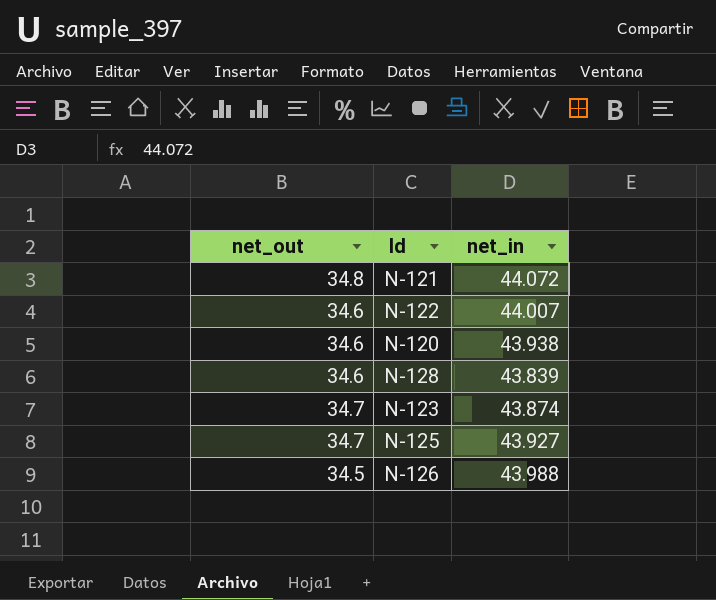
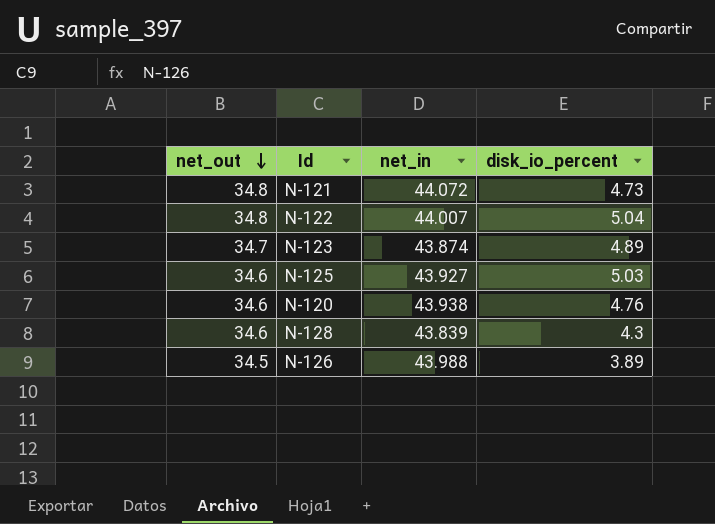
row order: none -> net_out descending
column disk_io_percent | position: none -> 4
N-122 | net_out: 34.6 -> 34.8
N-125 | net_out: 34.7 -> 34.6

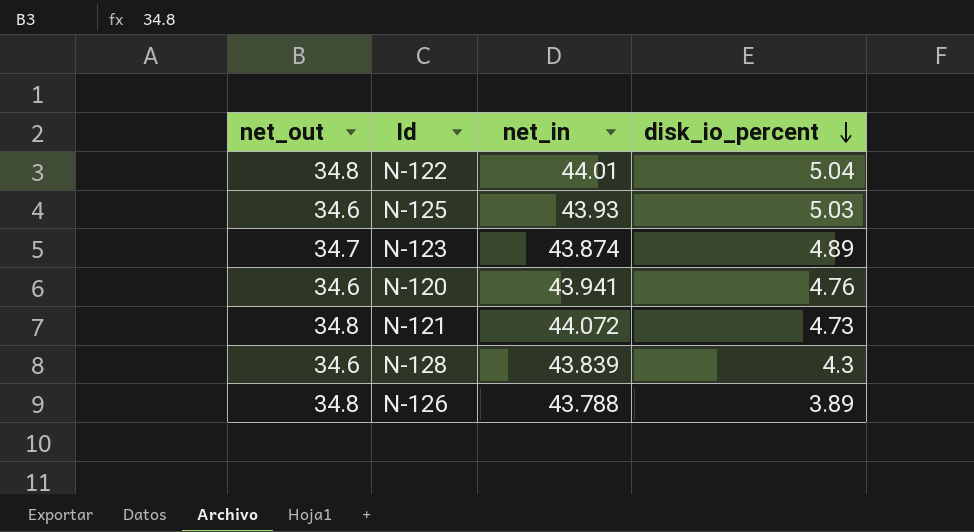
row order: net_out descending -> disk_io_percent descending
N-122 | net_in: 44.007 -> 44.01
N-125 | net_in: 43.927 -> 43.93
N-120 | net_in: 43.938 -> 43.941
N-126 | net_out: 34.5 -> 34.8
N-126 | net_in: 43.988 -> 43.788

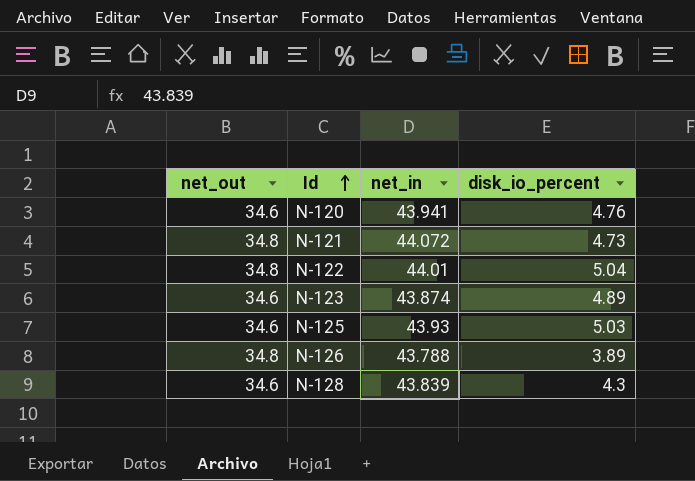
row order: disk_io_percent descending -> Id ascending
N-123 | net_out: 34.7 -> 34.6

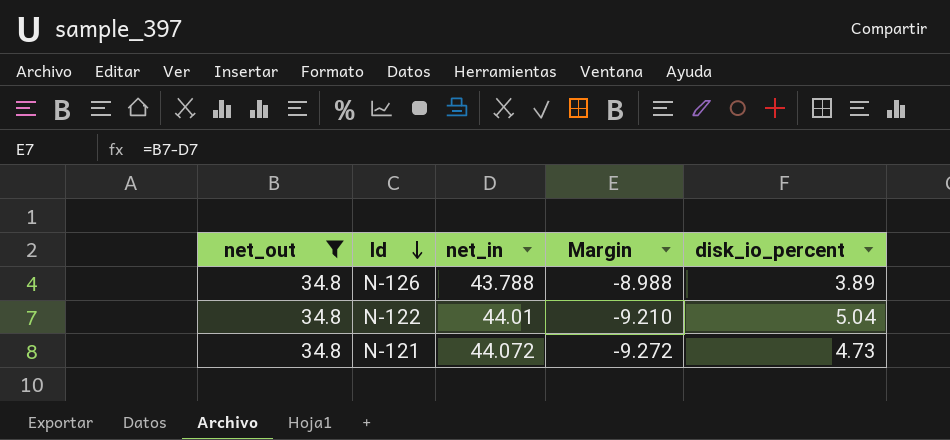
filter: none -> net_out = 34.8
row order: Id ascending -> Id descending
column Margin | formula: none -> [net_out] - [net_in]

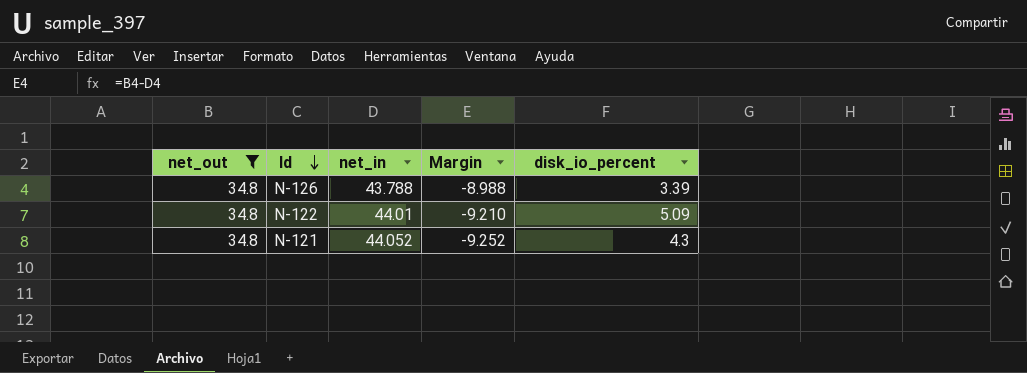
N-126 | disk_io_percent: 3.89 -> 3.39
N-122 | disk_io_percent: 5.04 -> 5.09
N-121 | net_in: 44.072 -> 44.052
N-121 | Margin: -9.272 -> -9.252
N-121 | disk_io_percent: 4.73 -> 4.3

